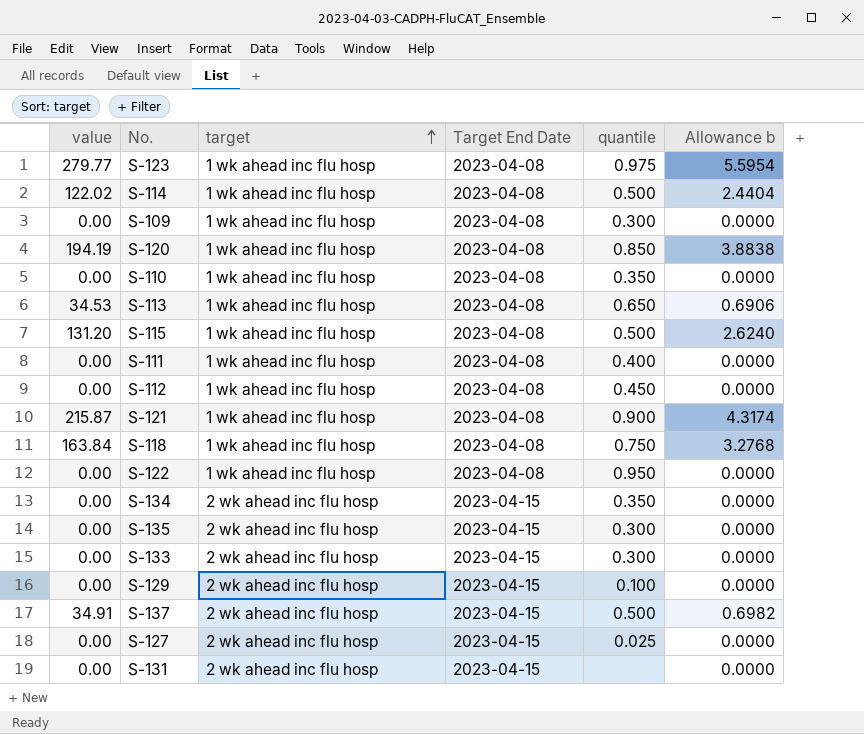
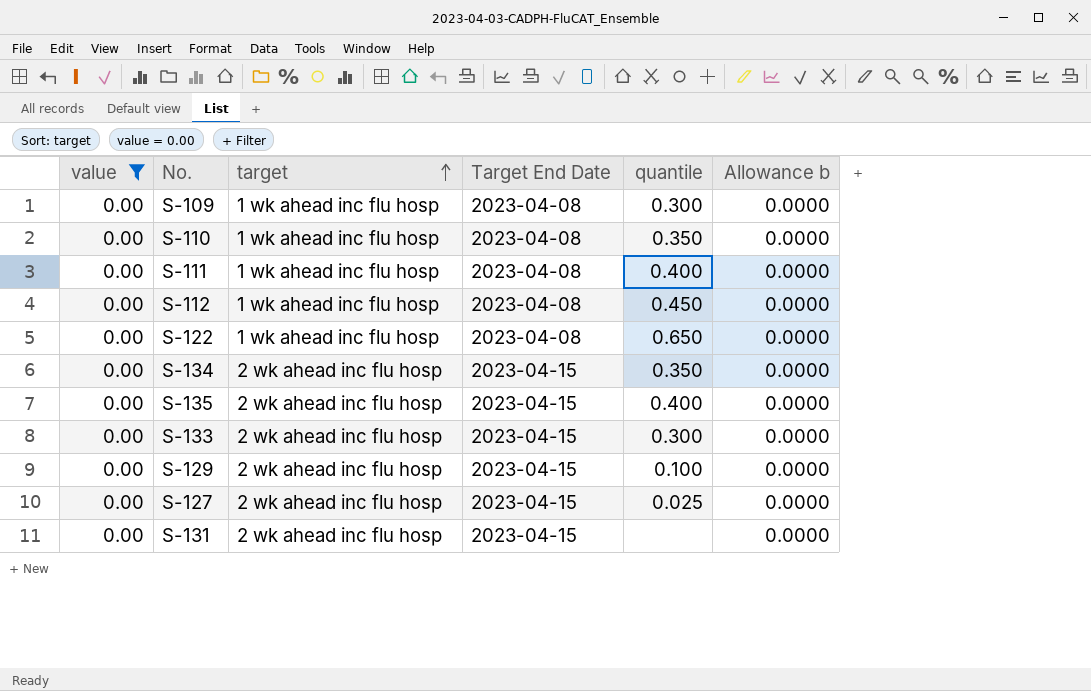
filter: none -> value = 0.00
S-122 | quantile: 0.950 -> 0.650
S-135 | quantile: 0.300 -> 0.400

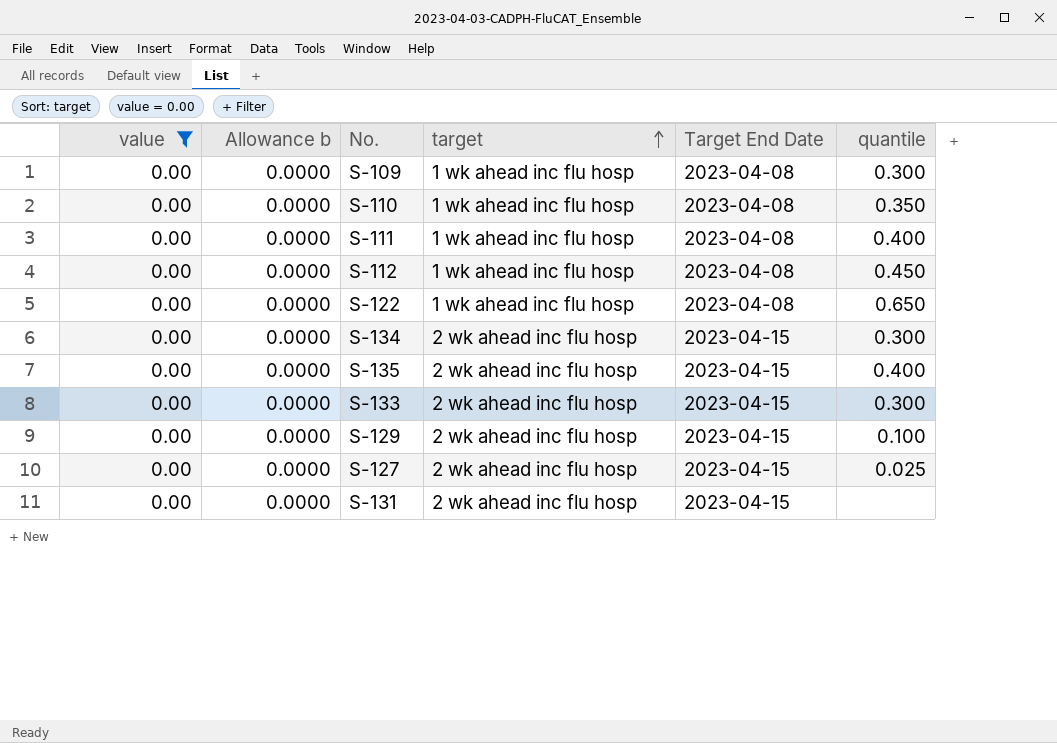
column Allowance b | position: 6 -> 2
S-134 | quantile: 0.350 -> 0.300

